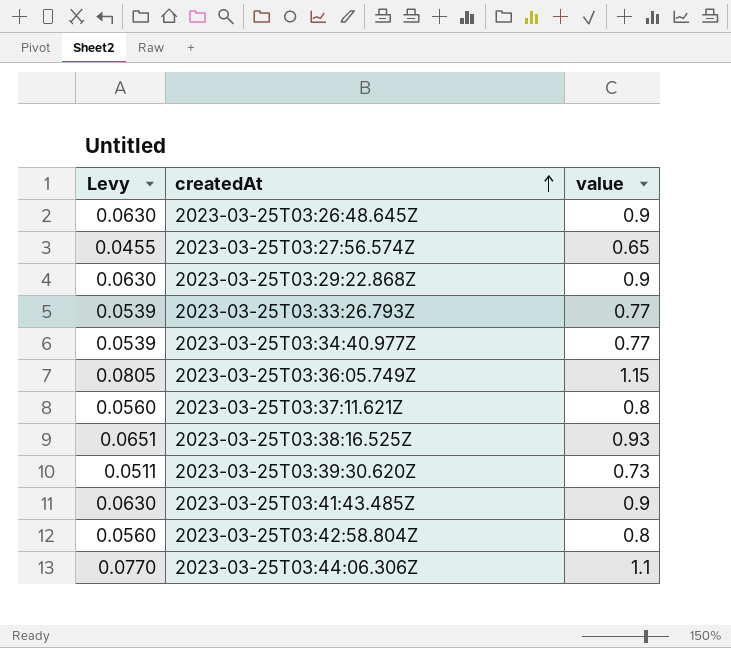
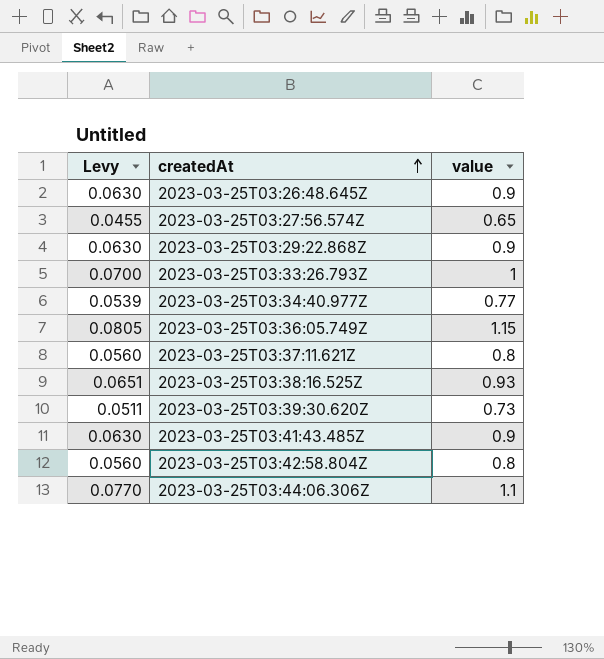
2023-03-25T03:33:26.793Z | Levy: 0.0539 -> 0.0700
2023-03-25T03:33:26.793Z | value: 0.77 -> 1

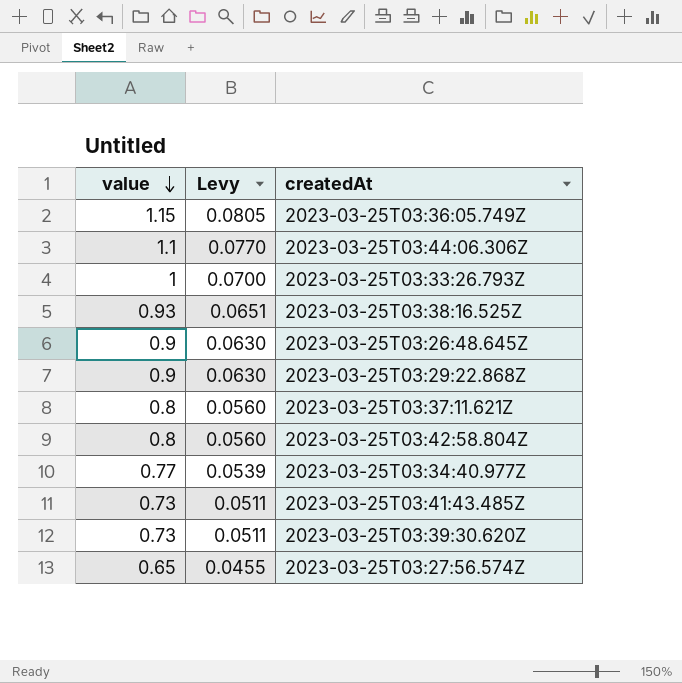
row order: createdAt ascending -> value descending
column value | position: 3 -> 1
2023-03-25T03:41:43.485Z | value: 0.9 -> 0.73
2023-03-25T03:41:43.485Z | Levy: 0.0630 -> 0.0511

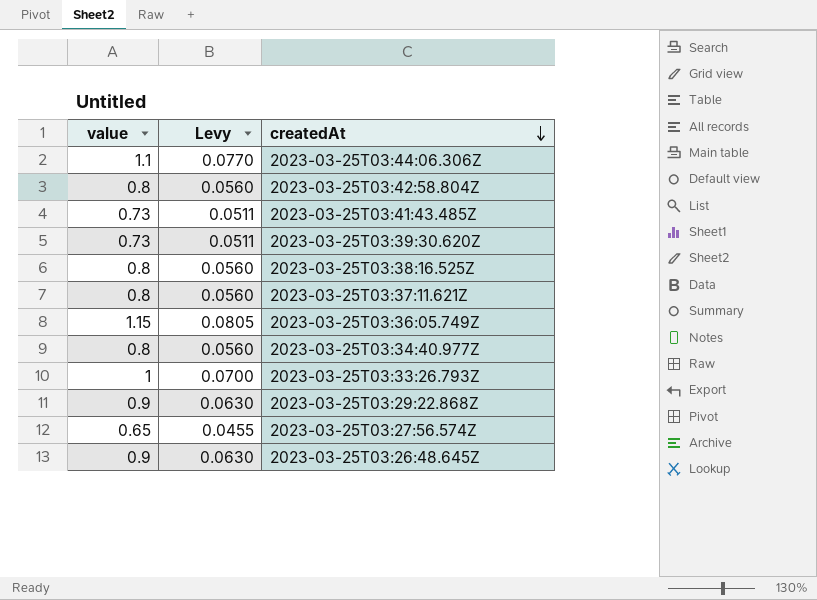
row order: value descending -> createdAt descending
2023-03-25T03:38:16.525Z | value: 0.93 -> 0.8
2023-03-25T03:38:16.525Z | Levy: 0.0651 -> 0.0560
2023-03-25T03:34:40.977Z | value: 0.77 -> 0.8
2023-03-25T03:34:40.977Z | Levy: 0.0539 -> 0.0560

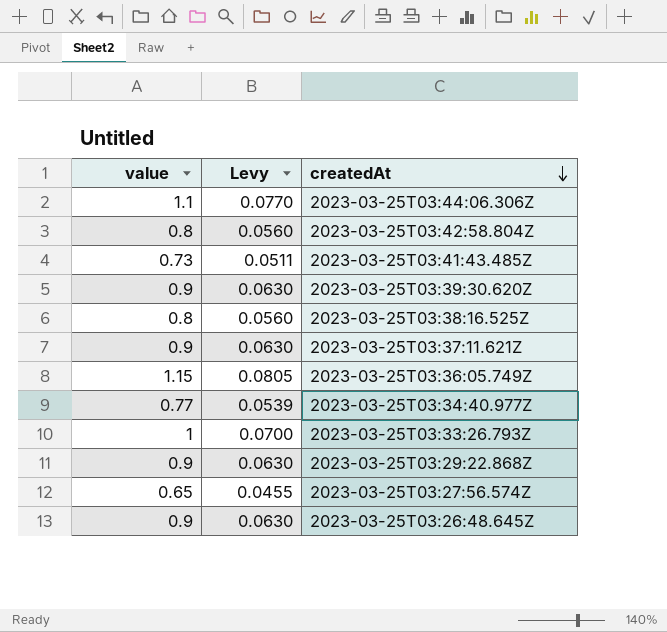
2023-03-25T03:39:30.620Z | value: 0.73 -> 0.9
2023-03-25T03:39:30.620Z | Levy: 0.0511 -> 0.0630
2023-03-25T03:37:11.621Z | value: 0.8 -> 0.9
2023-03-25T03:37:11.621Z | Levy: 0.0560 -> 0.0630
2023-03-25T03:34:40.977Z | value: 0.8 -> 0.77
2023-03-25T03:34:40.977Z | Levy: 0.0560 -> 0.0539

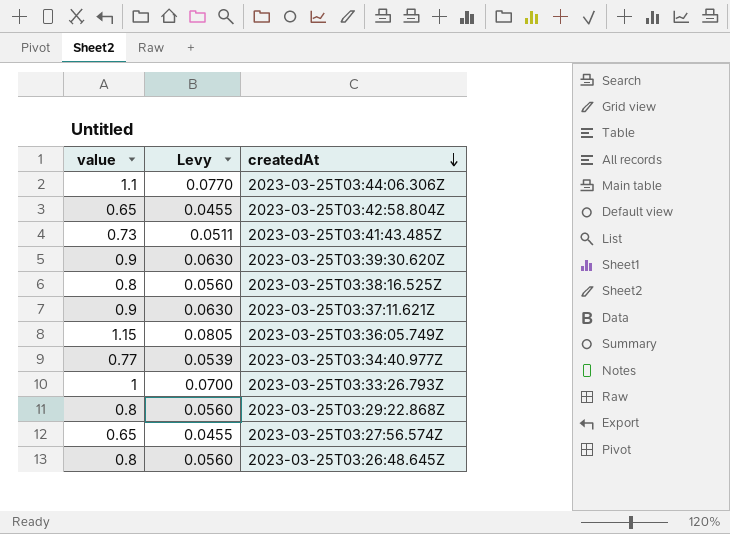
2023-03-25T03:42:58.804Z | value: 0.8 -> 0.65
2023-03-25T03:42:58.804Z | Levy: 0.0560 -> 0.0455
2023-03-25T03:29:22.868Z | value: 0.9 -> 0.8
2023-03-25T03:29:22.868Z | Levy: 0.0630 -> 0.0560
2023-03-25T03:26:48.645Z | value: 0.9 -> 0.8
2023-03-25T03:26:48.645Z | Levy: 0.0630 -> 0.0560

